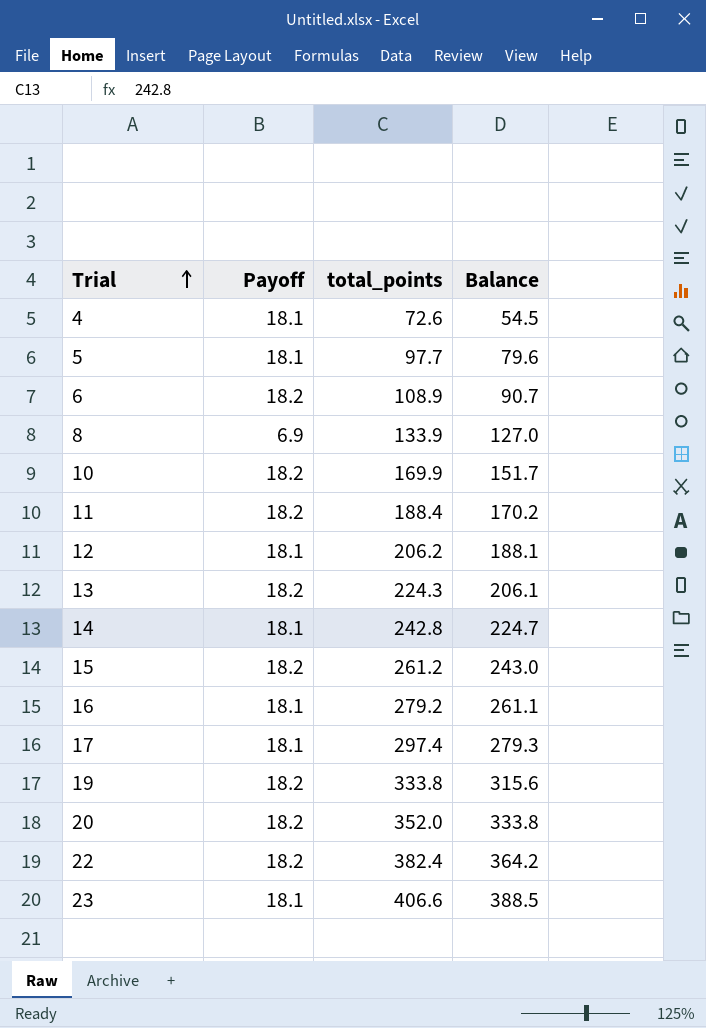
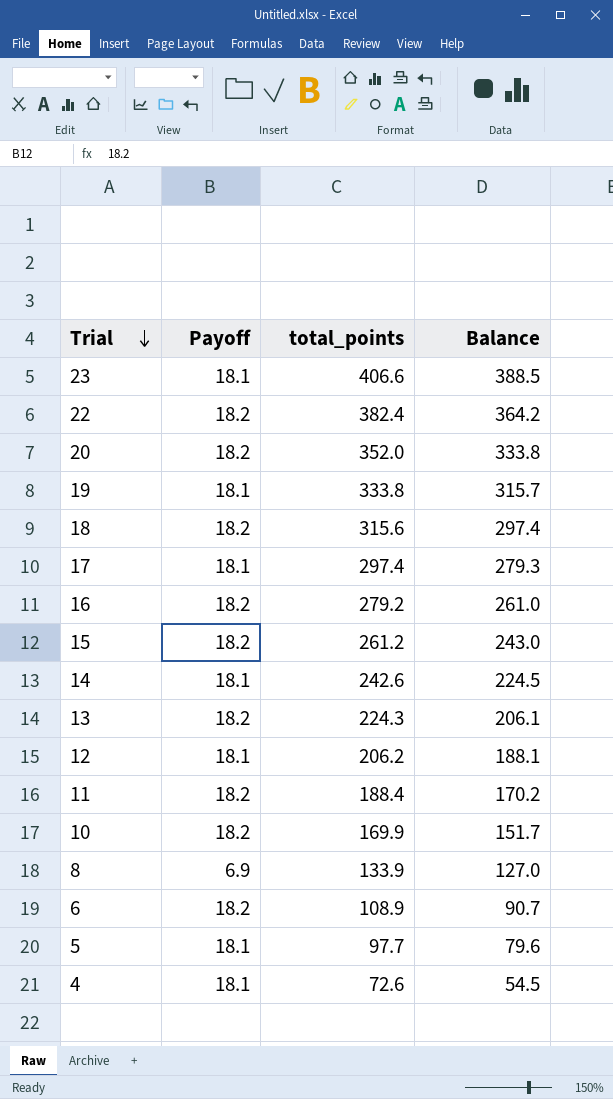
row order: Trial ascending -> Trial descending
19 | Payoff: 18.2 -> 18.1
19 | Balance: 315.6 -> 315.7
row 18: none -> 18.2 | 315.6 | 297.4
16 | Payoff: 18.1 -> 18.2
16 | Balance: 261.1 -> 261.0
14 | total_points: 242.8 -> 242.6
14 | Balance: 224.7 -> 224.5

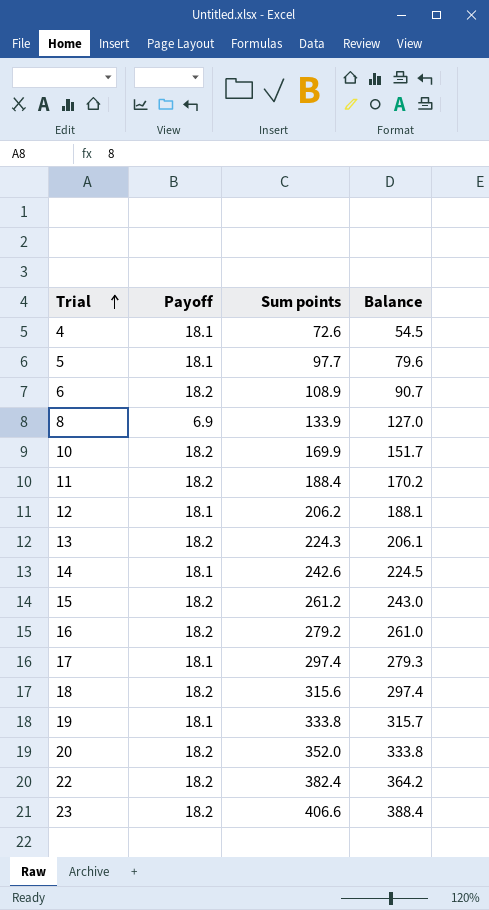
row order: Trial descending -> Trial ascending
column name: total_points -> Sum points
23 | Payoff: 18.1 -> 18.2
23 | Balance: 388.5 -> 388.4

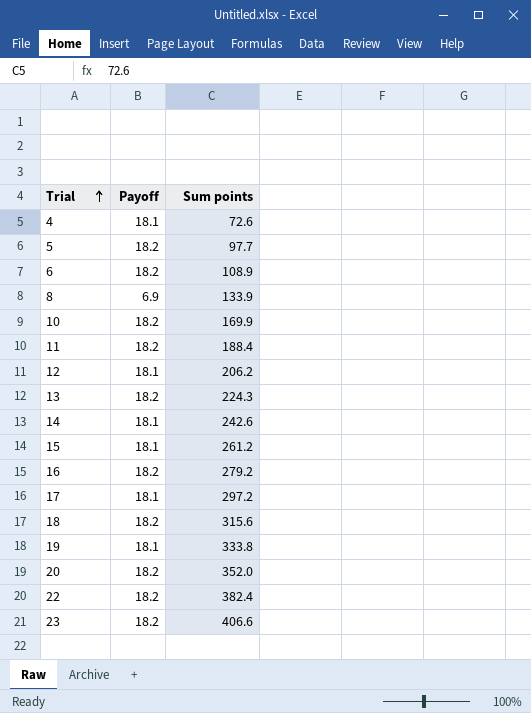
column Balance | formula: [Sum points] - [Payoff] -> none
5 | Payoff: 18.1 -> 18.2
15 | Payoff: 18.2 -> 18.1
17 | Sum points: 297.4 -> 297.2

